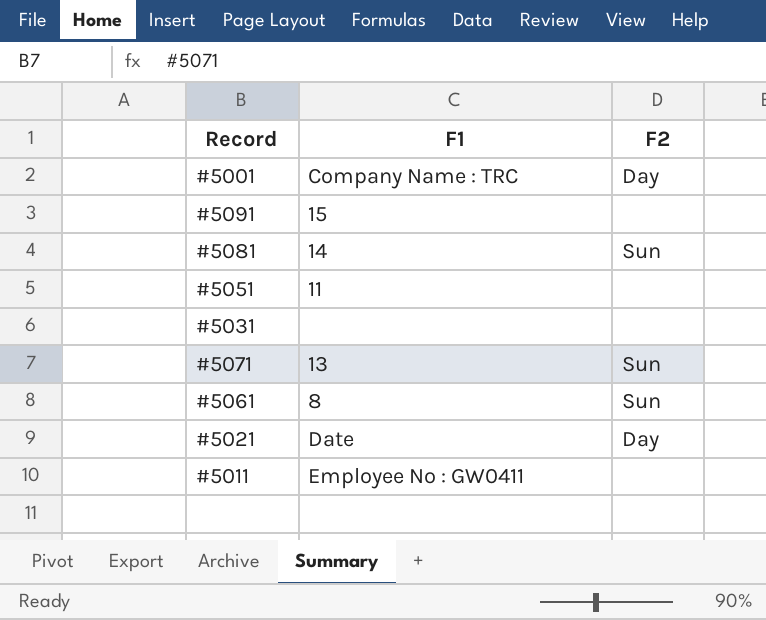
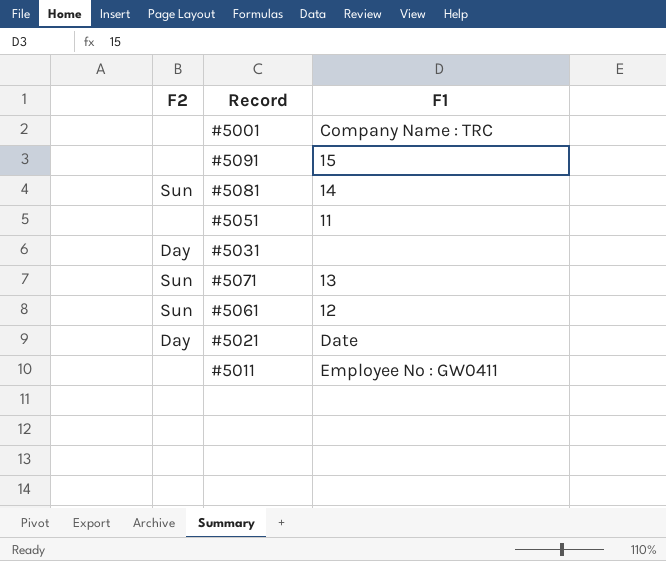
column F2 | position: 3 -> 1
#5001 | F2: Day -> none
#5031 | F2: none -> Day
#5061 | F1: 8 -> 12

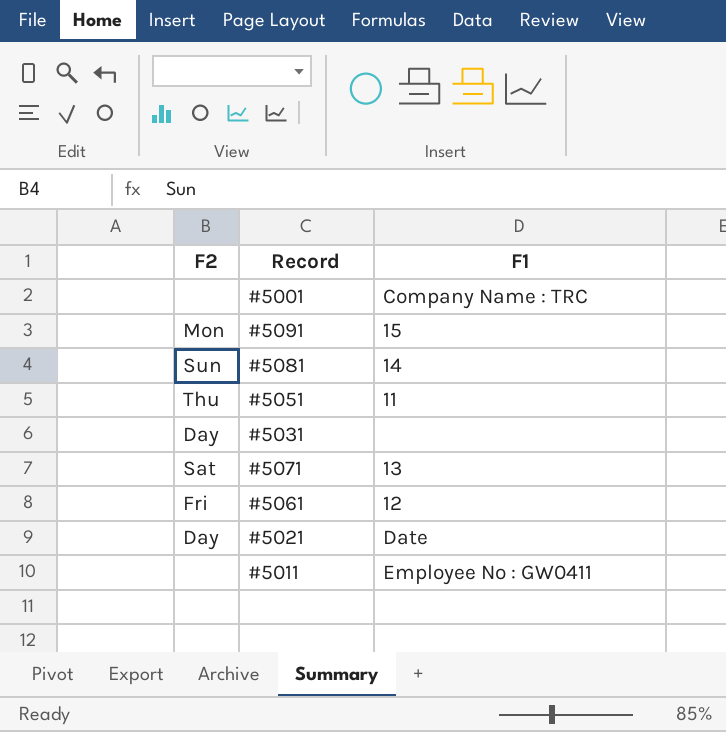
#5091 | F2: none -> Mon
#5051 | F2: none -> Thu
#5071 | F2: Sun -> Sat
#5061 | F2: Sun -> Fri

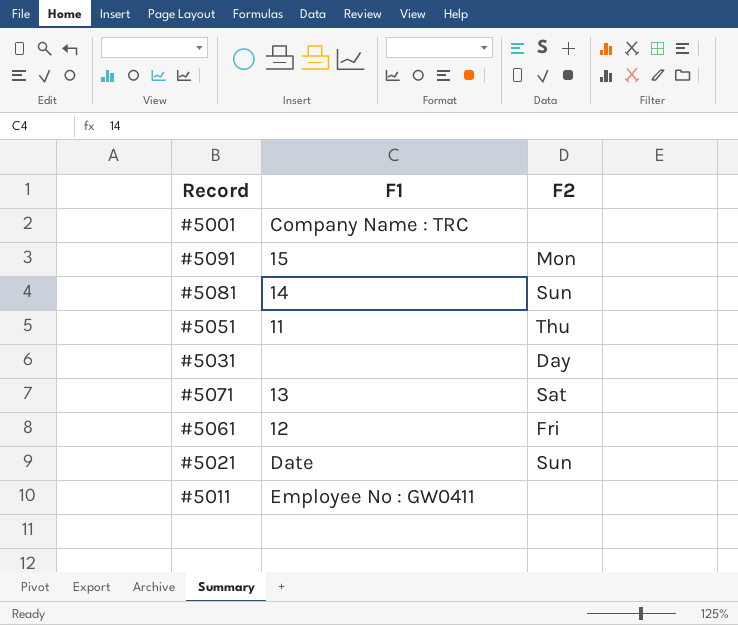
column F2 | position: 1 -> 3
#5021 | F2: Day -> Sun

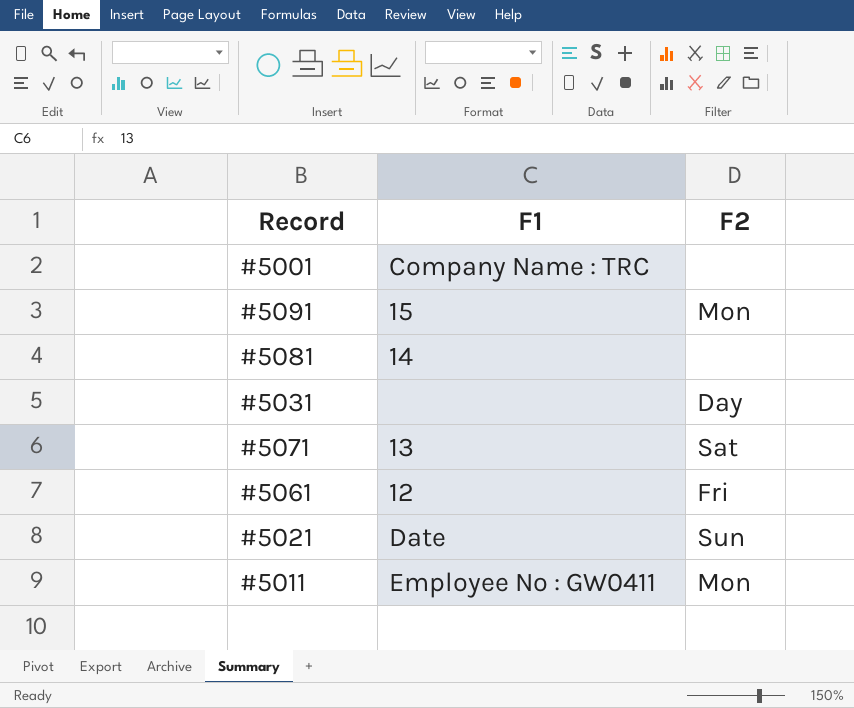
row #5051: 11 | Thu -> none
#5081 | F2: Sun -> none
#5011 | F2: none -> Mon

